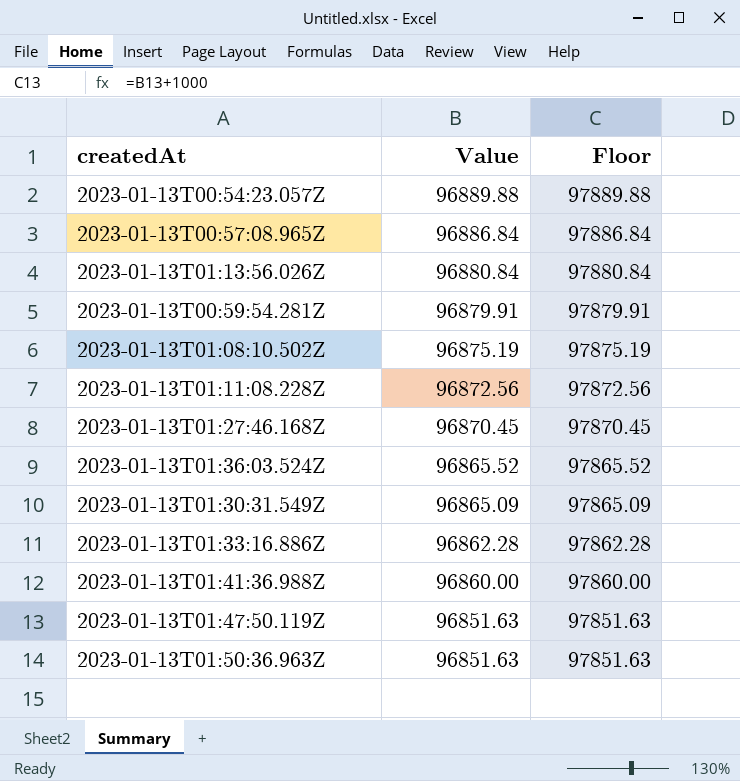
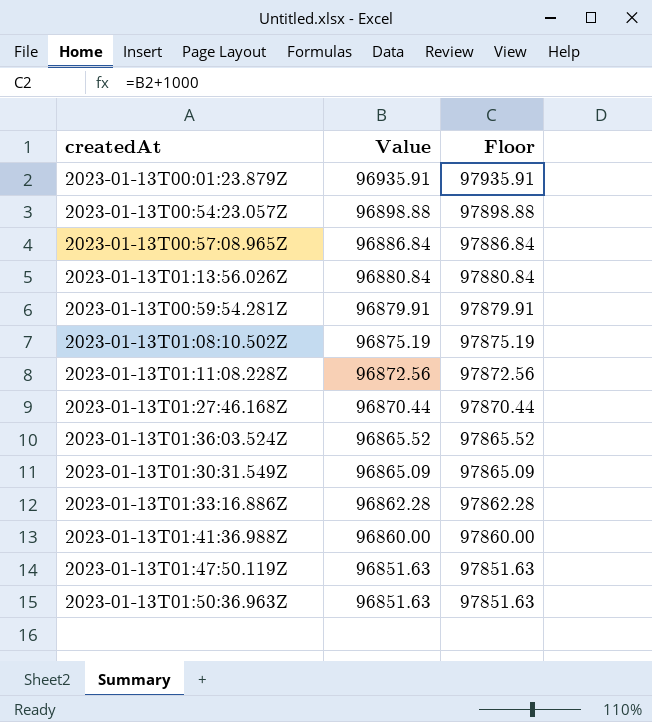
row 2023-01-13T00:01:23.879Z: none -> 96935.91 | 97935.91
2023-01-13T00:54:23.057Z | Value: 96889.88 -> 96898.88
2023-01-13T00:54:23.057Z | Floor: 97889.88 -> 97898.88
2023-01-13T01:27:46.168Z | Value: 96870.45 -> 96870.44
2023-01-13T01:27:46.168Z | Floor: 97870.45 -> 97870.44

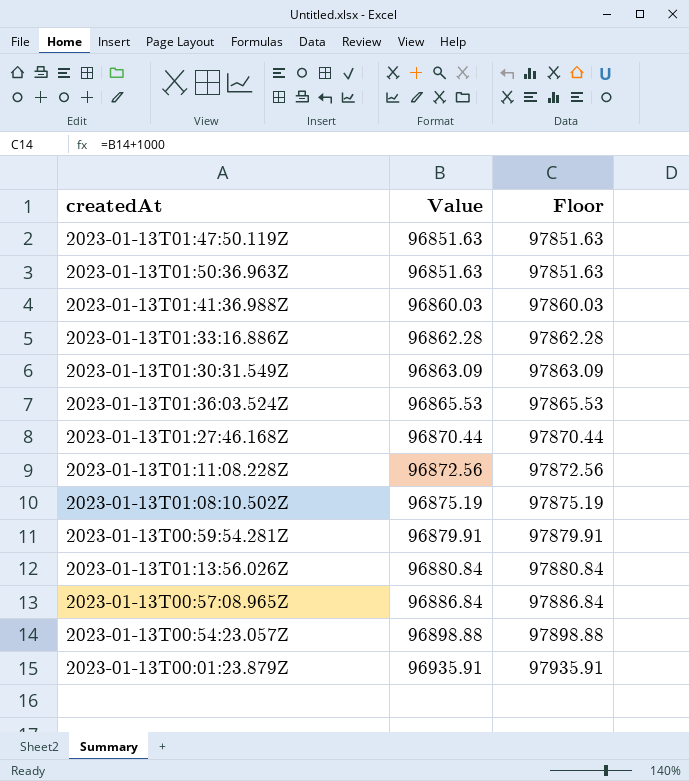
row order: Value descending -> Value ascending
2023-01-13T01:41:36.988Z | Value: 96860.00 -> 96860.03
2023-01-13T01:41:36.988Z | Floor: 97860.00 -> 97860.03
2023-01-13T01:30:31.549Z | Value: 96865.09 -> 96863.09
2023-01-13T01:30:31.549Z | Floor: 97865.09 -> 97863.09
2023-01-13T01:36:03.524Z | Value: 96865.52 -> 96865.53
2023-01-13T01:36:03.524Z | Floor: 97865.52 -> 97865.53

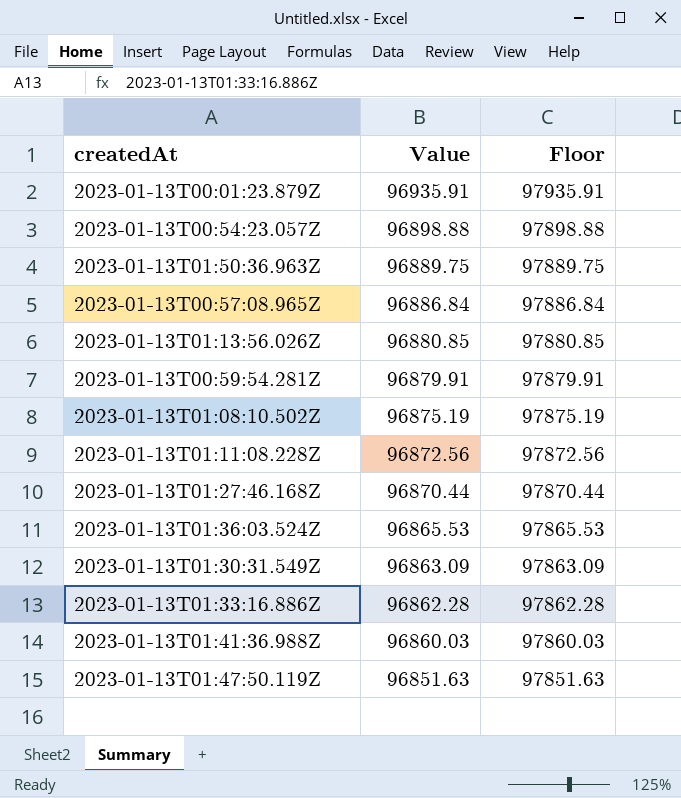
row order: Value ascending -> Value descending
2023-01-13T01:50:36.963Z | Value: 96851.63 -> 96889.75
2023-01-13T01:50:36.963Z | Floor: 97851.63 -> 97889.75
2023-01-13T01:13:56.026Z | Value: 96880.84 -> 96880.85
2023-01-13T01:13:56.026Z | Floor: 97880.84 -> 97880.85

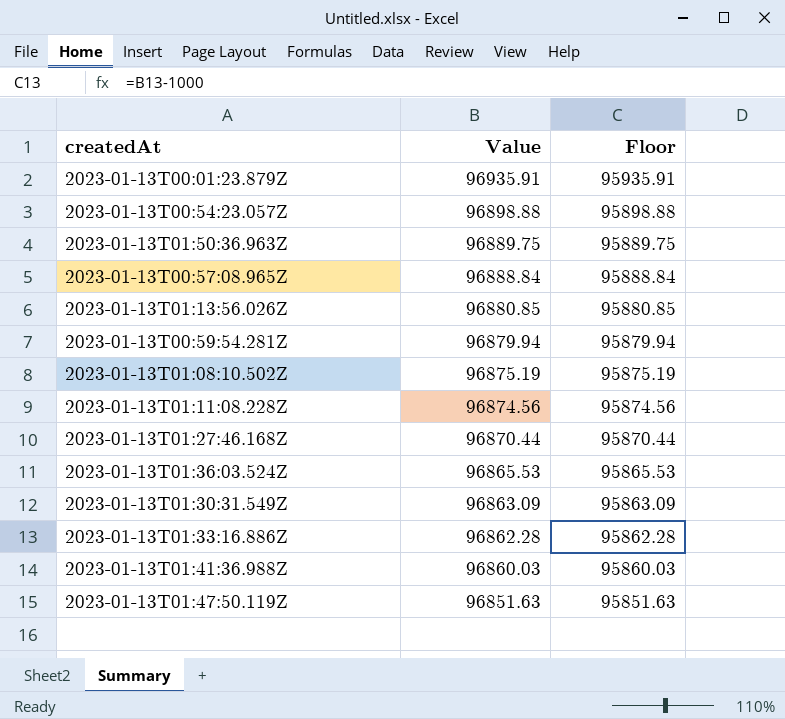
column Floor | formula: [Value] + 1000 -> [Value] - 1000
2023-01-13T00:57:08.965Z | Value: 96886.84 -> 96888.84
2023-01-13T00:59:54.281Z | Value: 96879.91 -> 96879.94
2023-01-13T01:11:08.228Z | Value: 96872.56 -> 96874.56

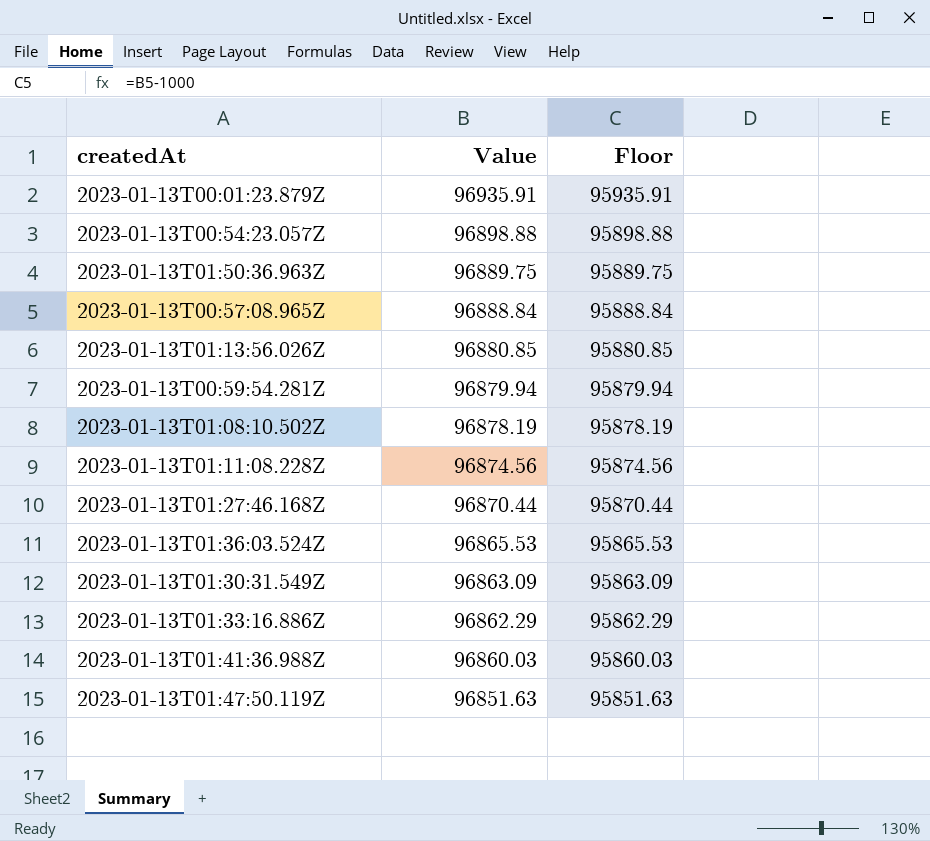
2023-01-13T01:08:10.502Z | Value: 96875.19 -> 96878.19
2023-01-13T01:08:10.502Z | Floor: 95875.19 -> 95878.19
2023-01-13T01:33:16.886Z | Value: 96862.28 -> 96862.29
2023-01-13T01:33:16.886Z | Floor: 95862.28 -> 95862.29

